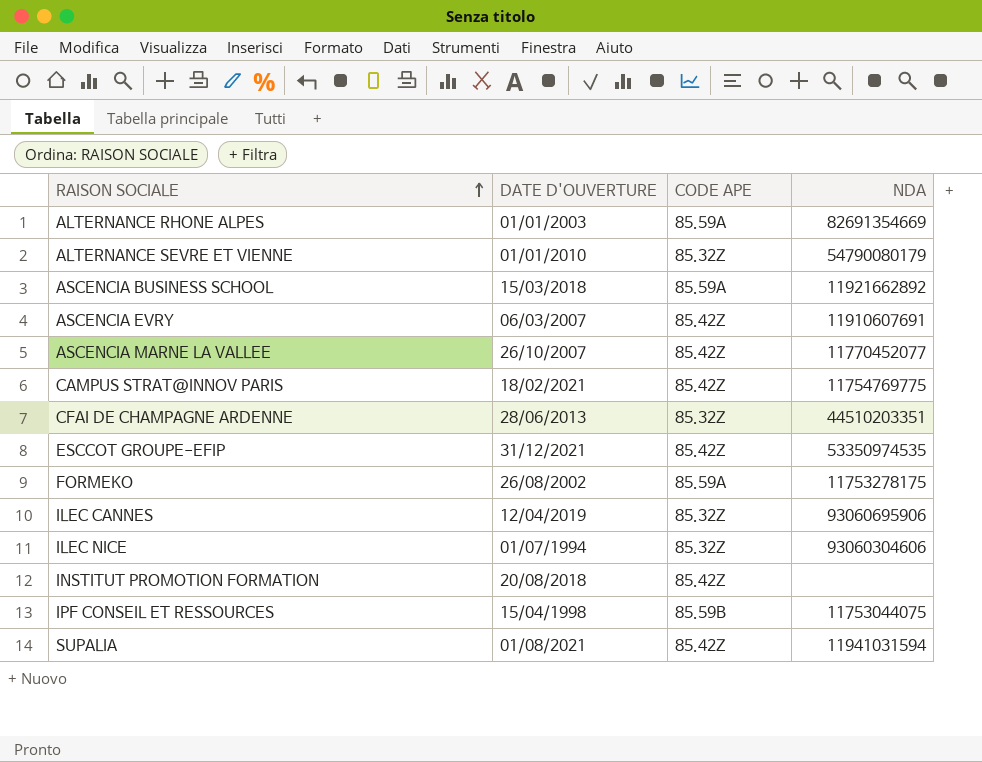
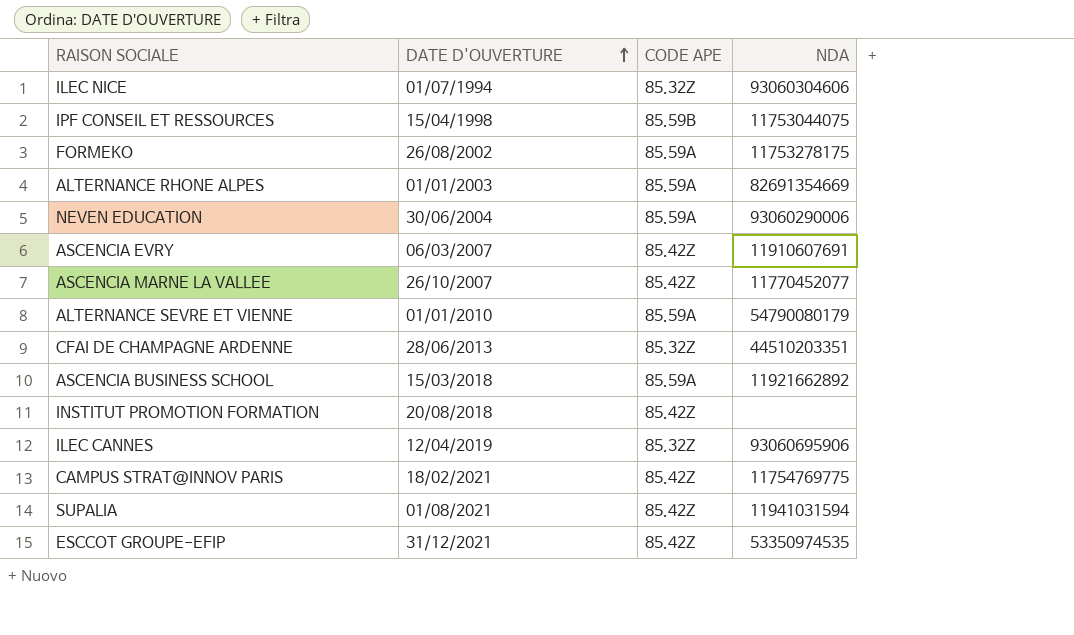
row order: RAISON SOCIALE ascending -> DATE D'OUVERTURE ascending
row NEVEN EDUCATION: none -> 30/06/2004 | 85.59A | 93060290006
ALTERNANCE SEVRE ET VIENNE | CODE APE: 85.32Z -> 85.59A

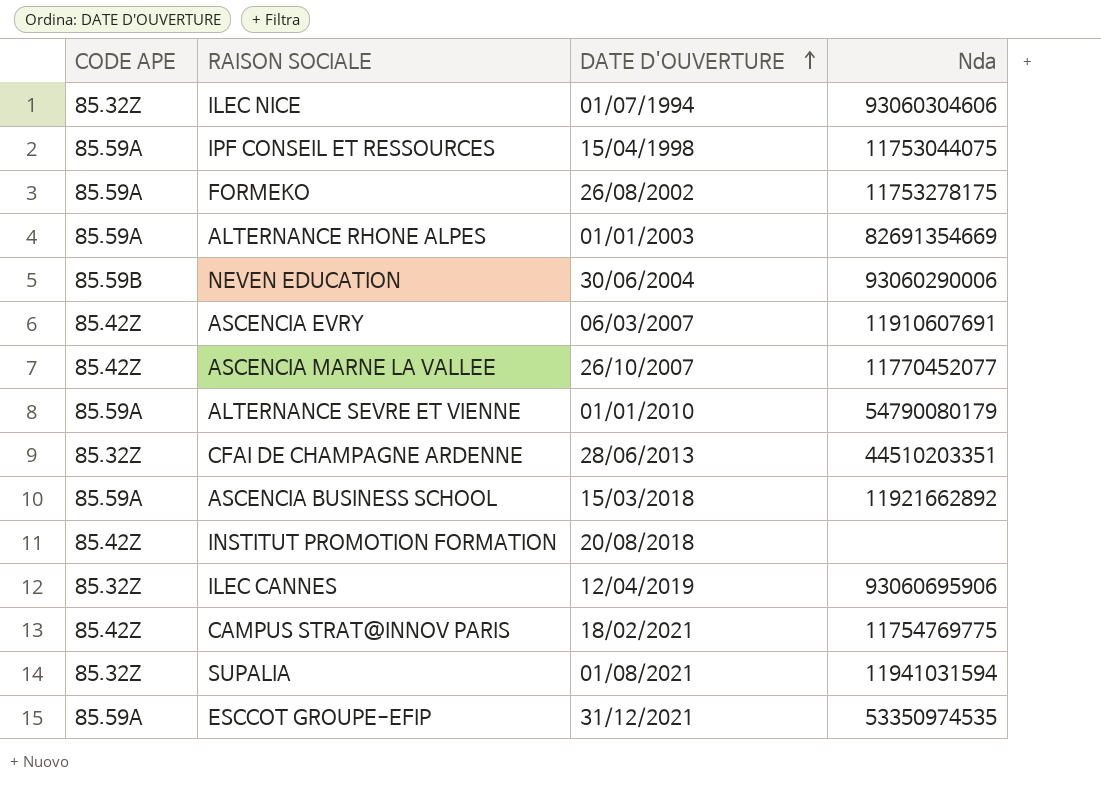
column CODE APE | position: 3 -> 1
column name: NDA -> Nda
IPF CONSEIL ET RESSOURCES | CODE APE: 85.59B -> 85.59A
NEVEN EDUCATION | CODE APE: 85.59A -> 85.59B
SUPALIA | CODE APE: 85.42Z -> 85.32Z
ESCCOT GROUPE-EFIP | CODE APE: 85.42Z -> 85.59A

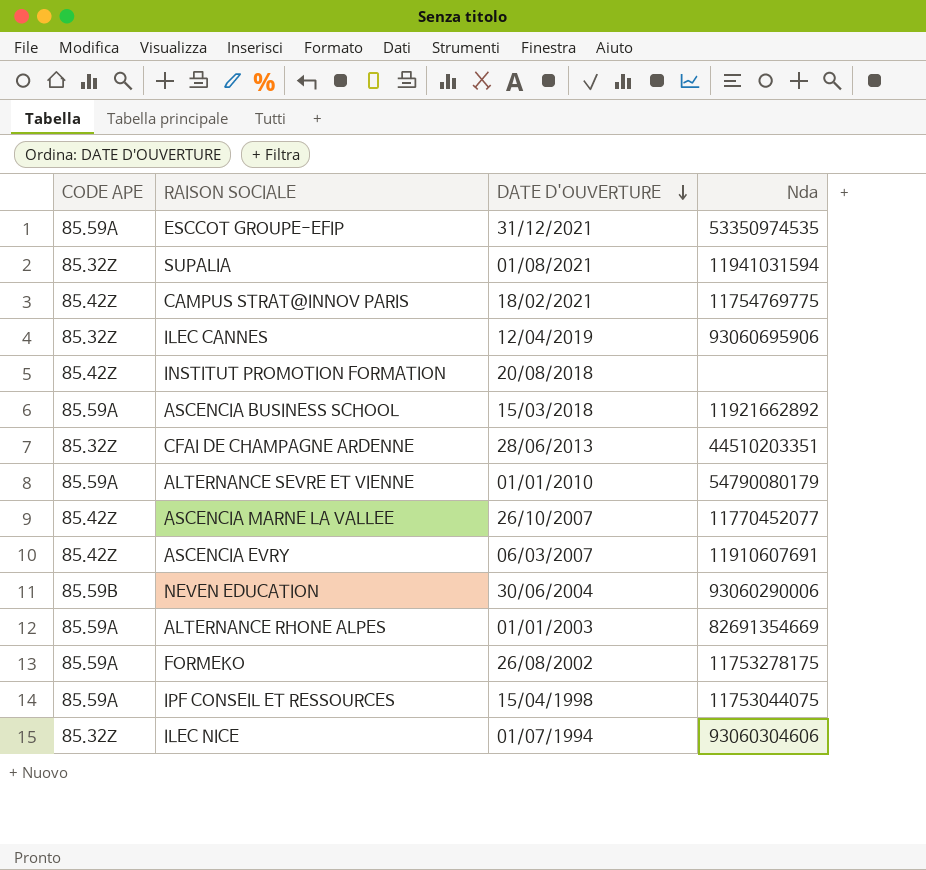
row order: DATE D'OUVERTURE ascending -> DATE D'OUVERTURE descending

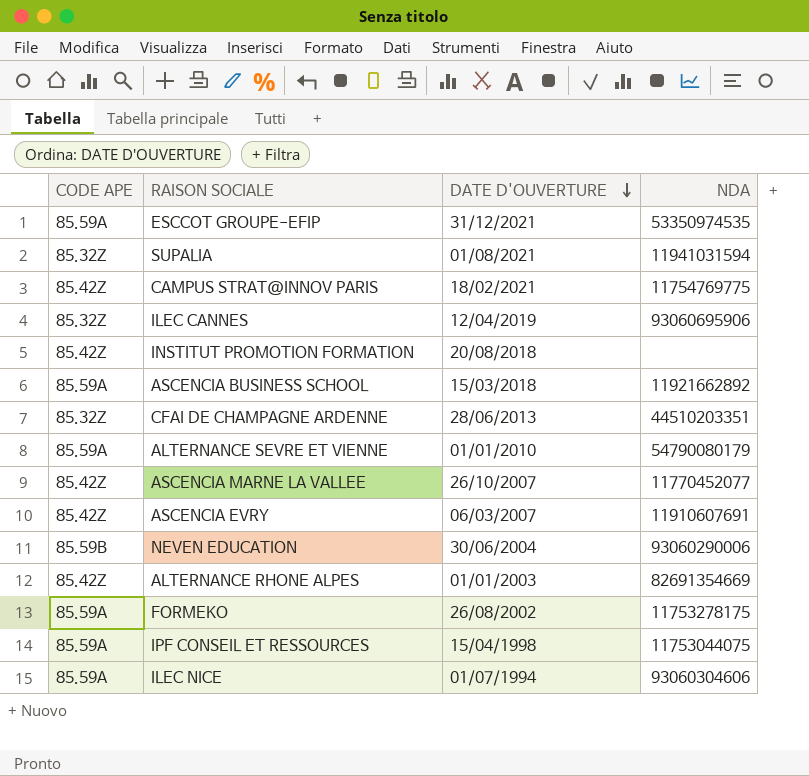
column name: Nda -> NDA
ALTERNANCE RHONE ALPES | CODE APE: 85.59A -> 85.42Z
ILEC NICE | CODE APE: 85.32Z -> 85.59A

